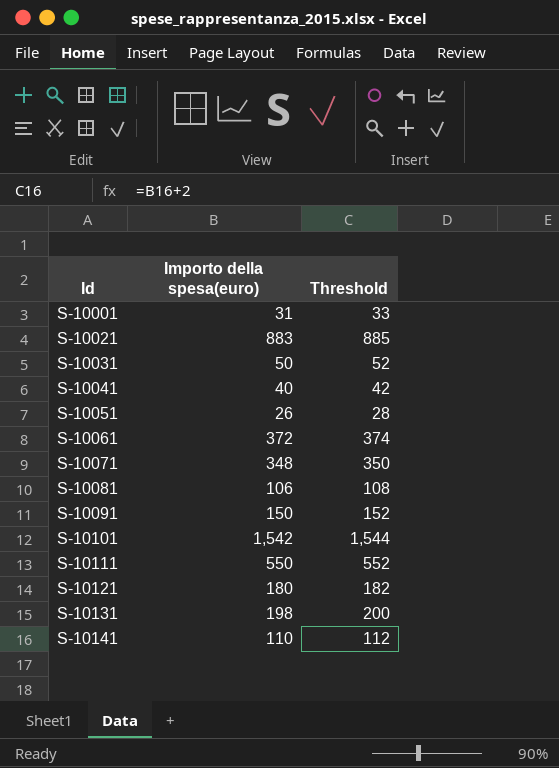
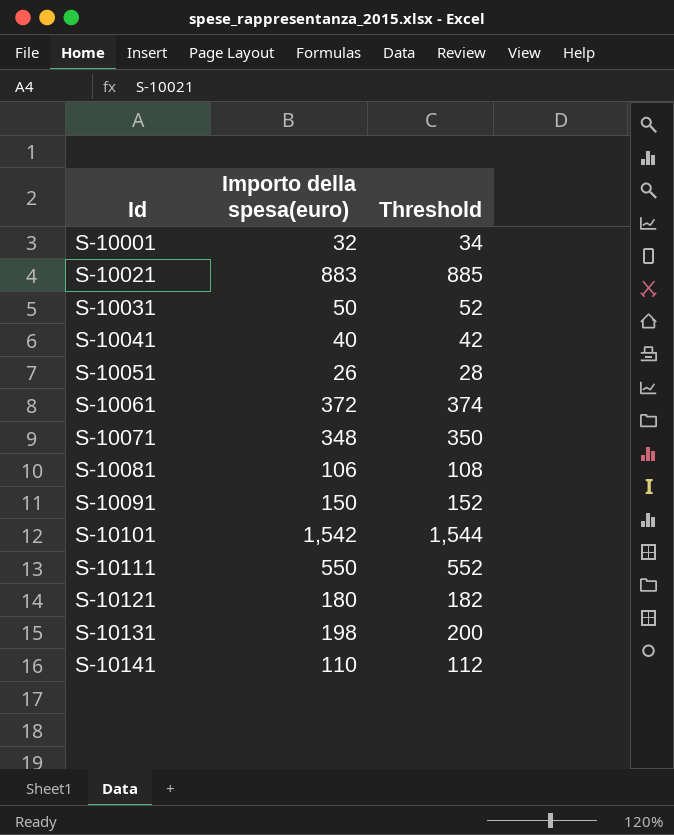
S-10001 | Importo della spesa(euro): 31 -> 32
S-10001 | Threshold: 33 -> 34

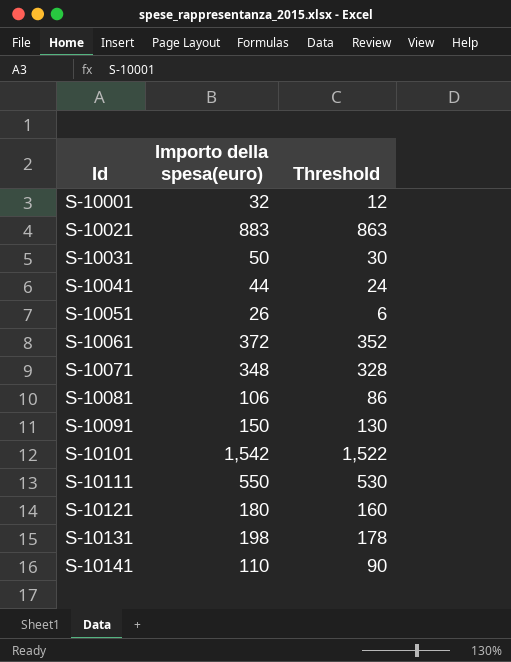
column Threshold | formula: [Importo della spesa(euro)] + 2 -> [Importo della spesa(euro)] - 20
S-10041 | Importo della spesa(euro): 40 -> 44

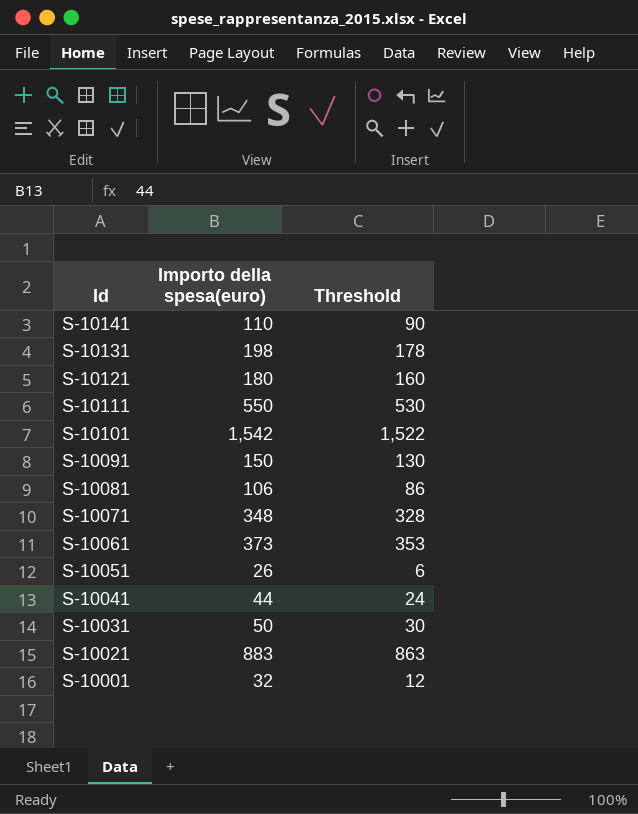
row order: Id ascending -> Id descending
S-10061 | Importo della spesa(euro): 372 -> 373
S-10061 | Threshold: 352 -> 353

